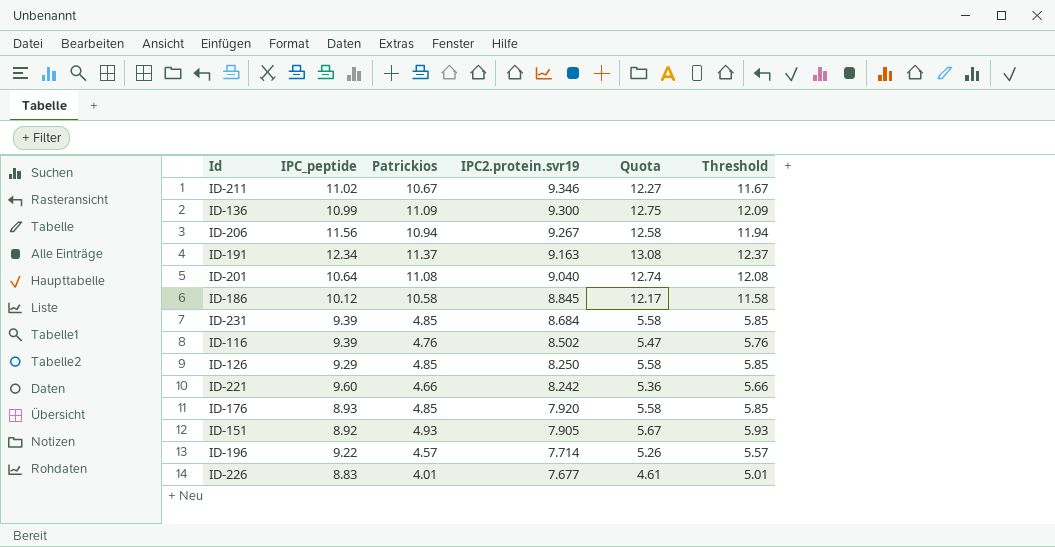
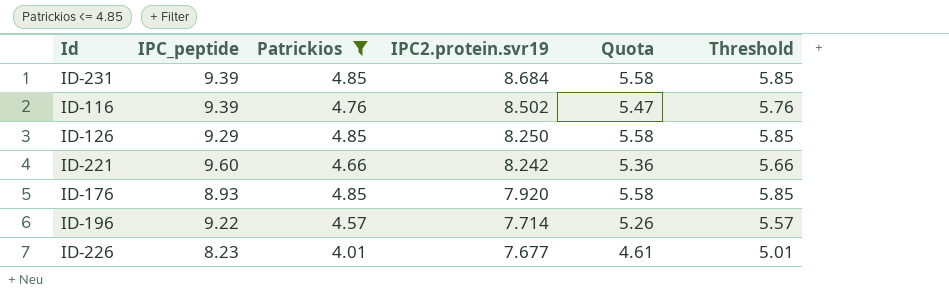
filter: none -> Patrickios <= 4.85
ID-226 | IPC_peptide: 8.83 -> 8.23

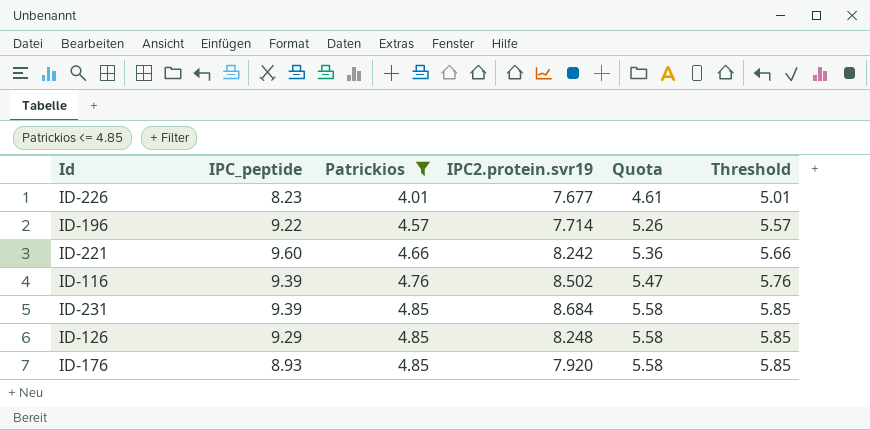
row order: IPC2.protein.svr19 descending -> Patrickios ascending
ID-126 | IPC2.protein.svr19: 8.250 -> 8.248

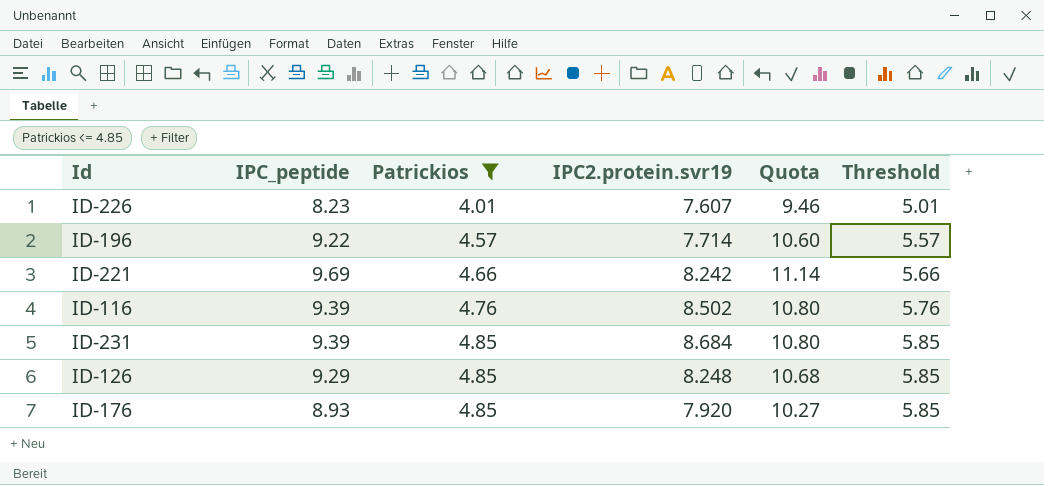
column Quota | formula: [Patrickios] * 1.15 -> [IPC_peptide] * 1.15
ID-226 | IPC2.protein.svr19: 7.677 -> 7.607
ID-221 | IPC_peptide: 9.60 -> 9.69

